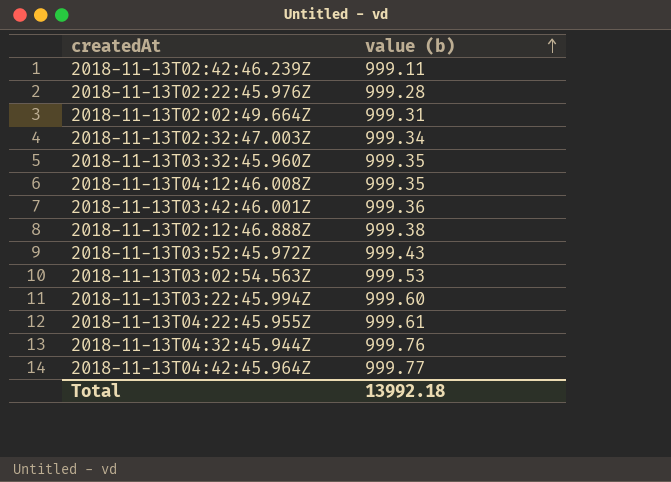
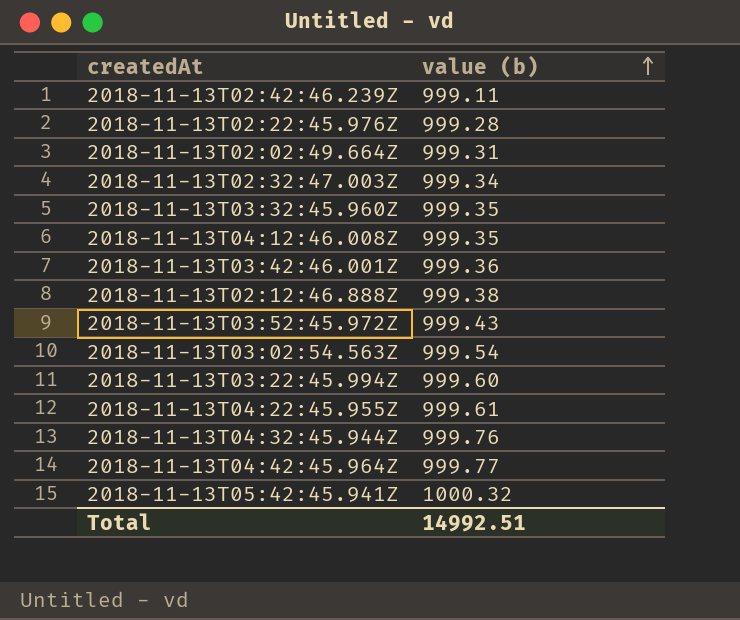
2018-11-13T03:02:54.563Z | value (b): 999.53 -> 999.54
row 2018-11-13T05:42:45.941Z: none -> 1000.32
Total | value (b): 13992.18 -> 14992.51

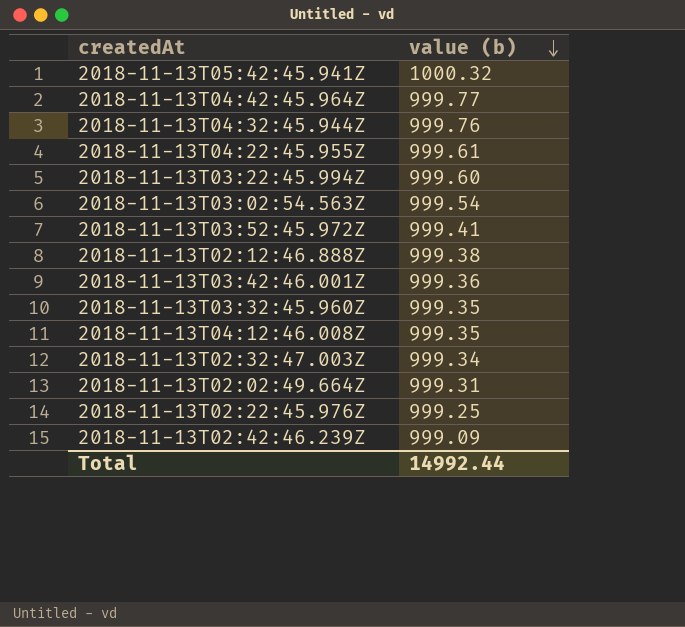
row order: value (b) ascending -> value (b) descending
2018-11-13T03:52:45.972Z | value (b): 999.43 -> 999.41
2018-11-13T02:22:45.976Z | value (b): 999.28 -> 999.25
2018-11-13T02:42:46.239Z | value (b): 999.11 -> 999.09
Total | value (b): 14992.51 -> 14992.44

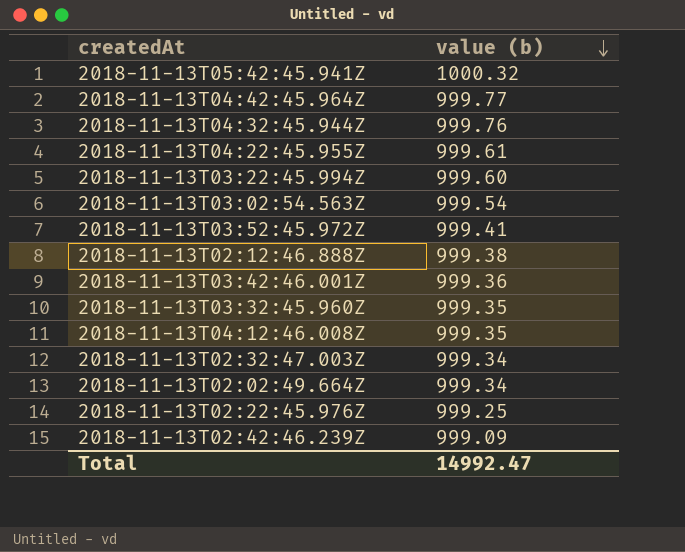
2018-11-13T02:02:49.664Z | value (b): 999.31 -> 999.34
Total | value (b): 14992.44 -> 14992.47

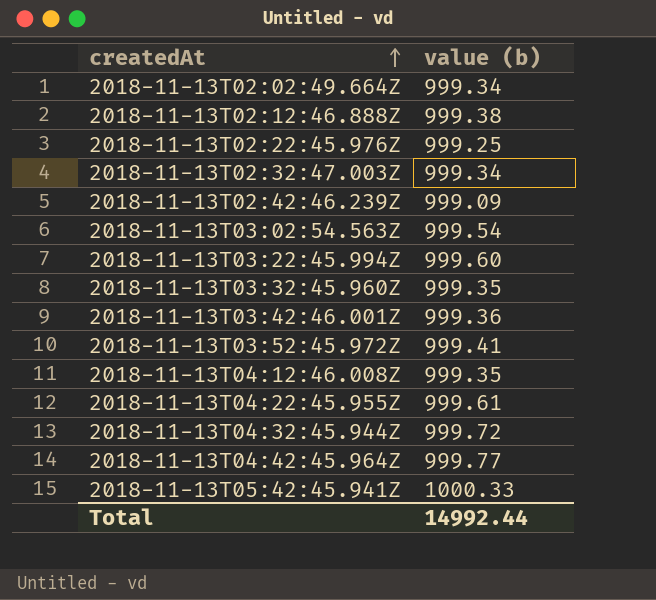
row order: value (b) descending -> createdAt ascending
2018-11-13T04:32:45.944Z | value (b): 999.76 -> 999.72
2018-11-13T05:42:45.941Z | value (b): 1000.32 -> 1000.33
Total | value (b): 14992.47 -> 14992.44

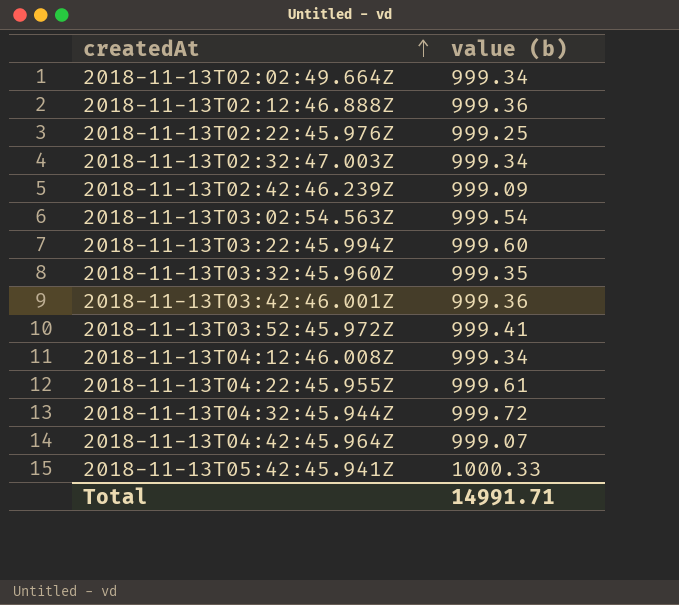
2018-11-13T02:12:46.888Z | value (b): 999.38 -> 999.36
2018-11-13T04:12:46.008Z | value (b): 999.35 -> 999.34
2018-11-13T04:42:45.964Z | value (b): 999.77 -> 999.07
Total | value (b): 14992.44 -> 14991.71

